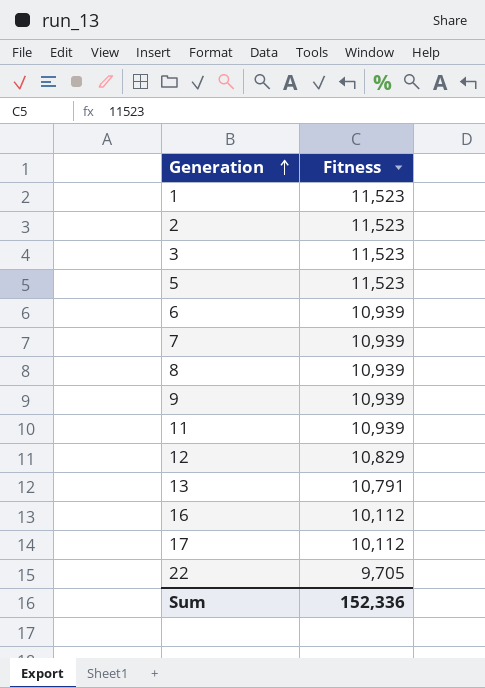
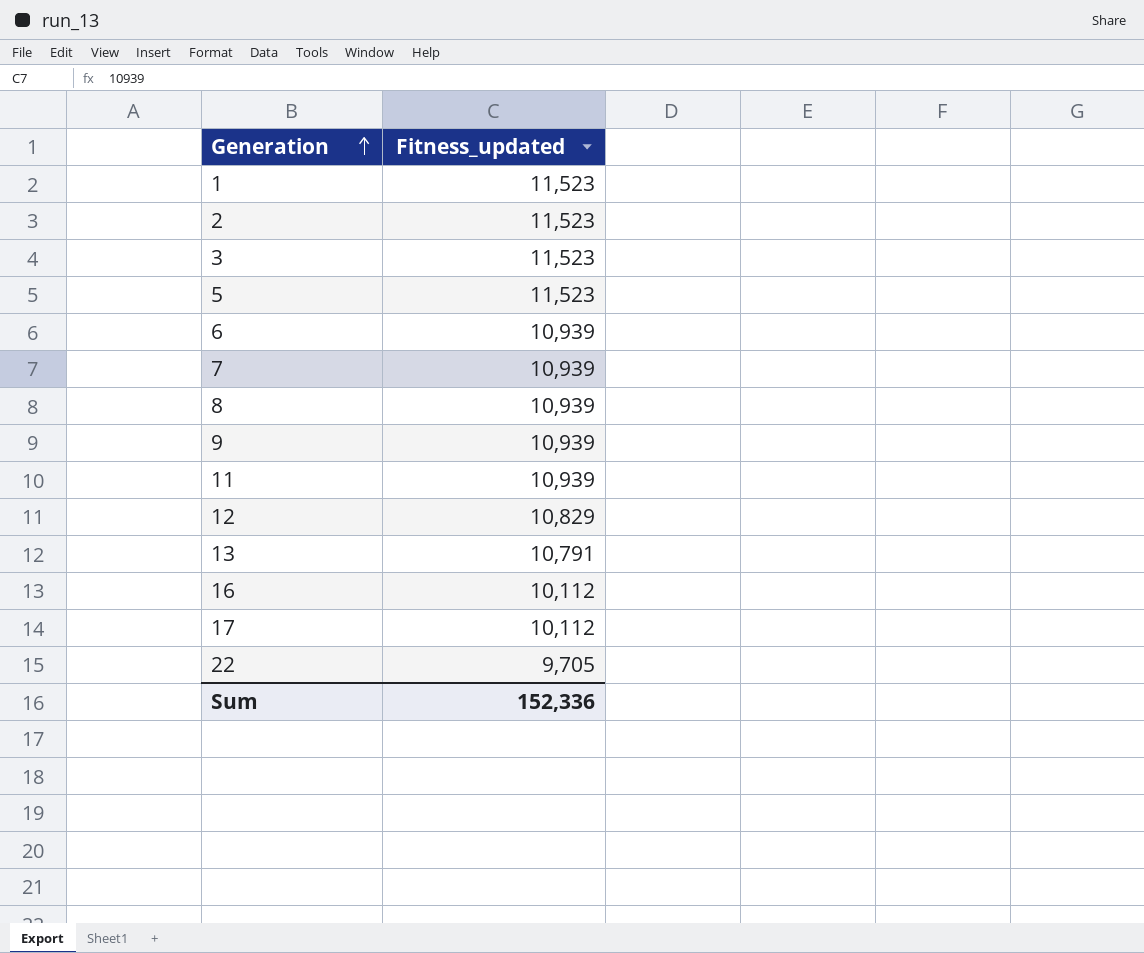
column name: Fitness -> Fitness_updated

